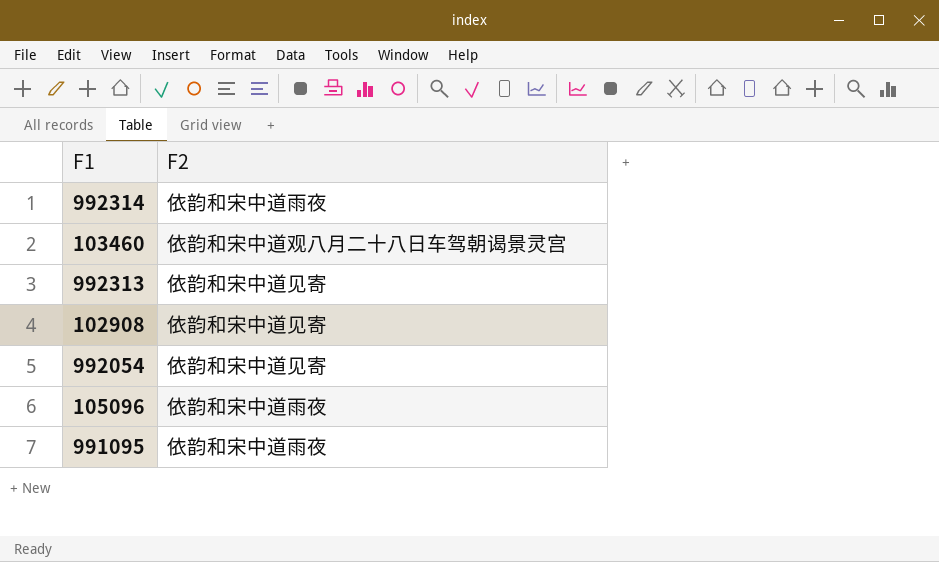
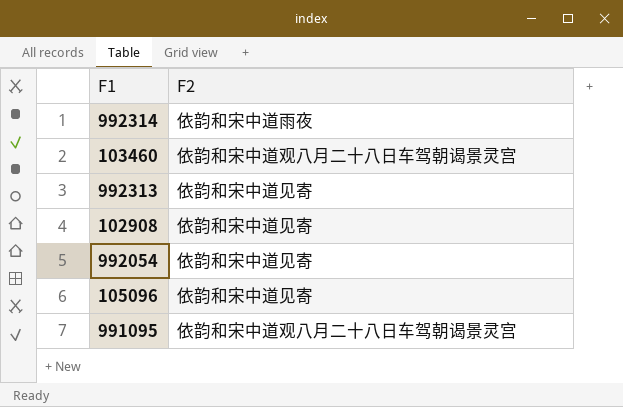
105096 | F2: 依韵和宋中道雨夜 -> 依韵和宋中道见寄
991095 | F2: 依韵和宋中道雨夜 -> 依韵和宋中道观八月二十八日车驾朝谒景灵宫

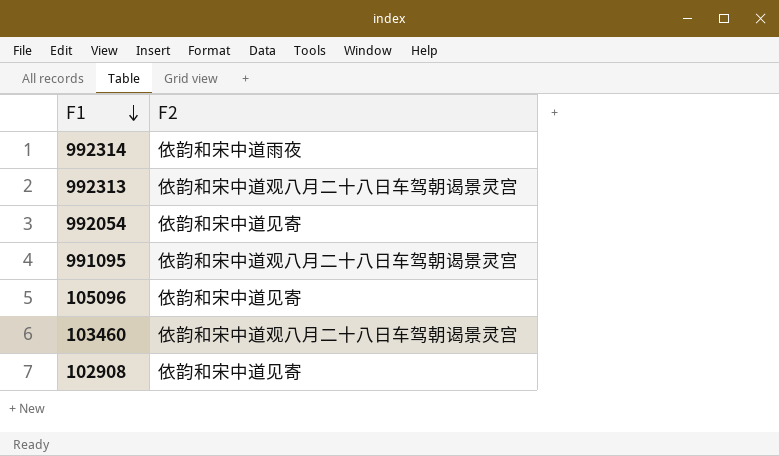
row order: none -> F1 descending
992313 | F2: 依韵和宋中道见寄 -> 依韵和宋中道观八月二十八日车驾朝谒景灵宫

